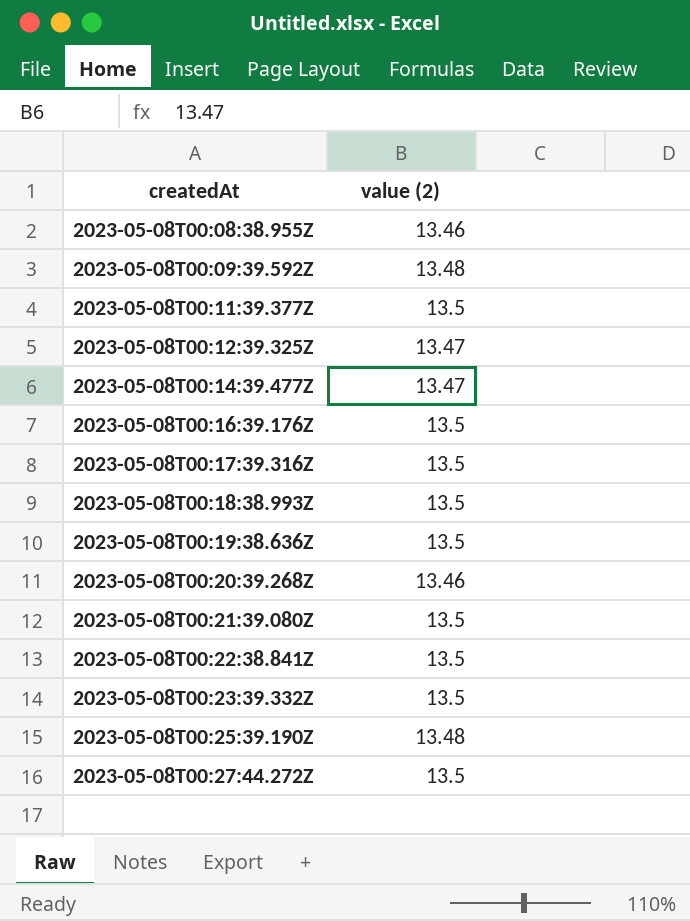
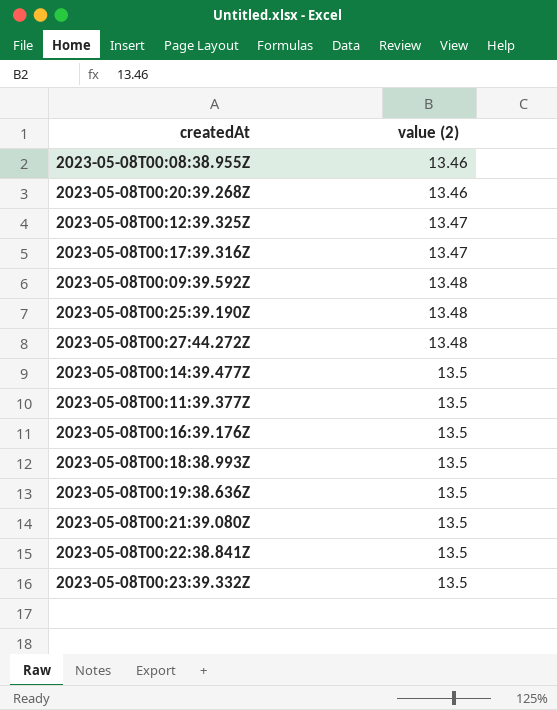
row order: createdAt ascending -> value (2) ascending
2023-05-08T00:17:39.316Z | value (2): 13.5 -> 13.47
2023-05-08T00:27:44.272Z | value (2): 13.5 -> 13.48
2023-05-08T00:14:39.477Z | value (2): 13.47 -> 13.5

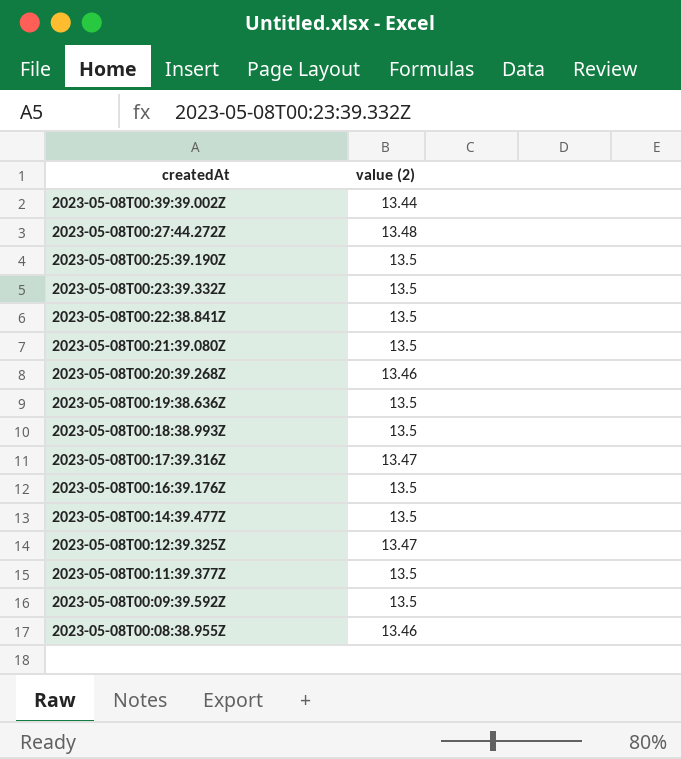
row order: value (2) ascending -> createdAt descending
row 2023-05-08T00:39:39.002Z: none -> 13.44
2023-05-08T00:25:39.190Z | value (2): 13.48 -> 13.5
2023-05-08T00:09:39.592Z | value (2): 13.48 -> 13.5

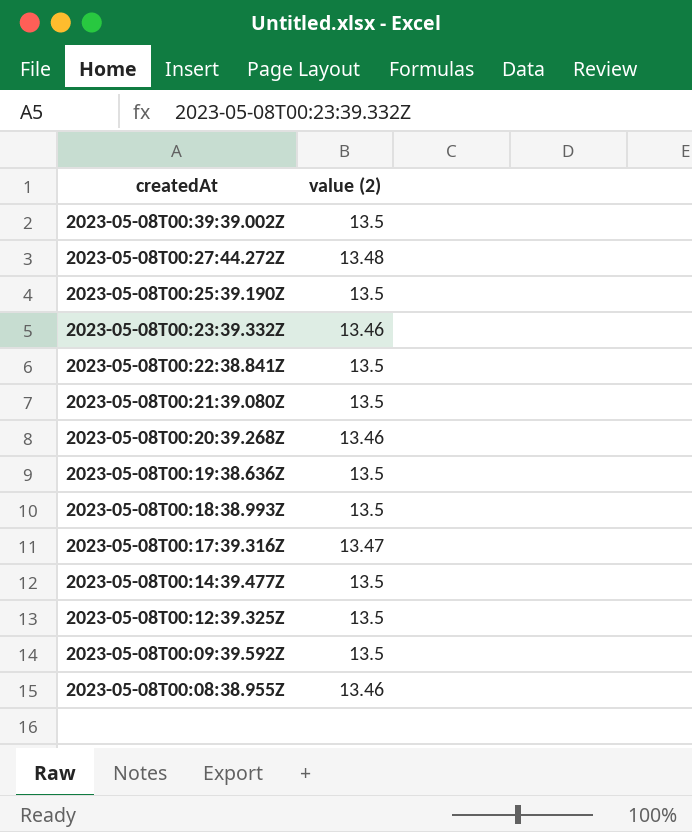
row 2023-05-08T00:16:39.176Z: 13.5 -> none
row 2023-05-08T00:11:39.377Z: 13.5 -> none
2023-05-08T00:39:39.002Z | value (2): 13.44 -> 13.5
2023-05-08T00:23:39.332Z | value (2): 13.5 -> 13.46
2023-05-08T00:12:39.325Z | value (2): 13.47 -> 13.5

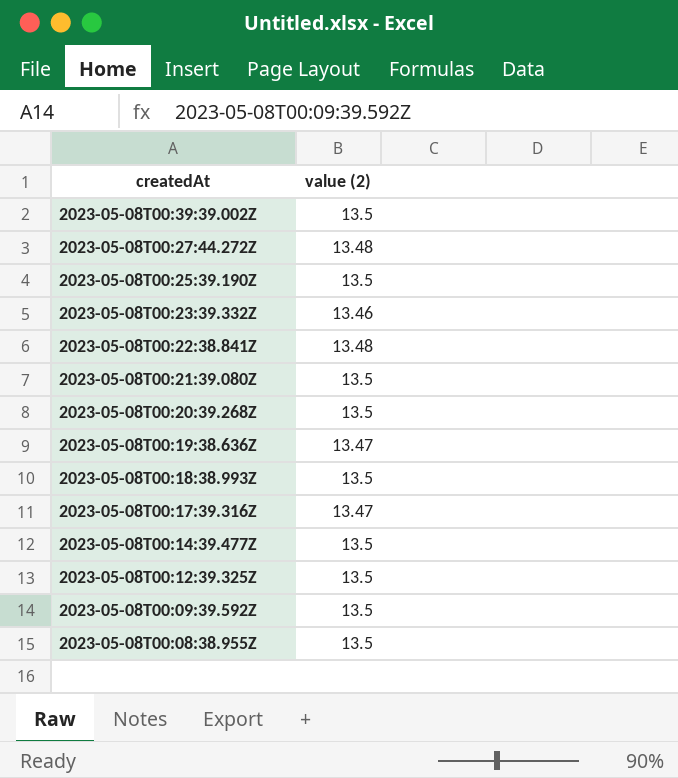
2023-05-08T00:22:38.841Z | value (2): 13.5 -> 13.48
2023-05-08T00:20:39.268Z | value (2): 13.46 -> 13.5
2023-05-08T00:19:38.636Z | value (2): 13.5 -> 13.47
2023-05-08T00:08:38.955Z | value (2): 13.46 -> 13.5

